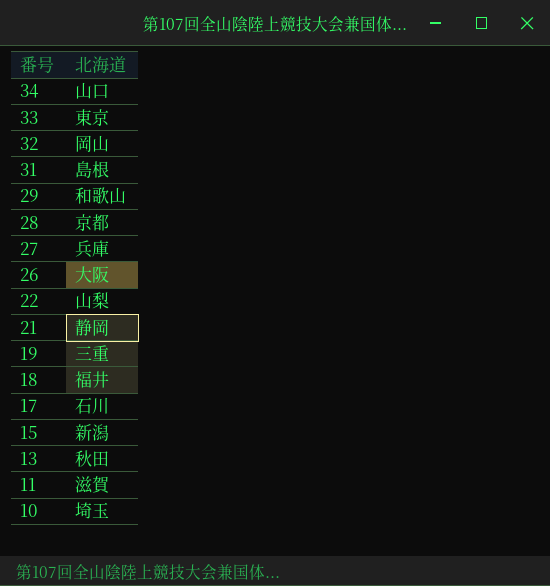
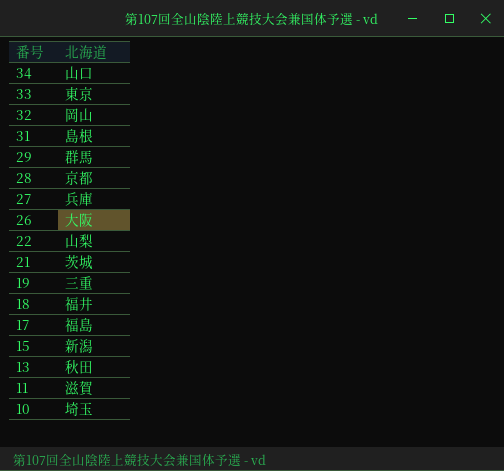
29 | 北海道: 和歌山 -> 群馬
21 | 北海道: 静岡 -> 茨城
17 | 北海道: 石川 -> 福島

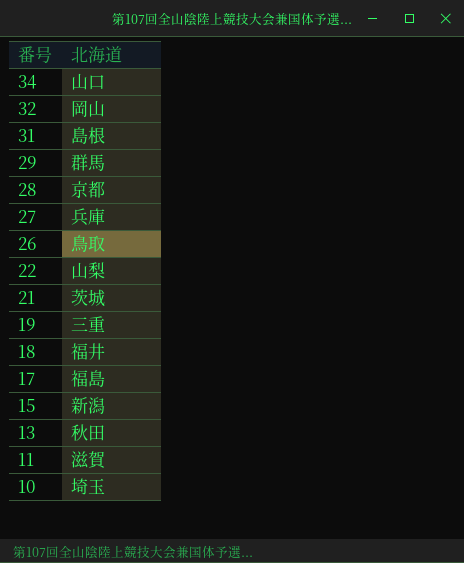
row 33: 東京 -> none
26 | 北海道: 大阪 -> 鳥取

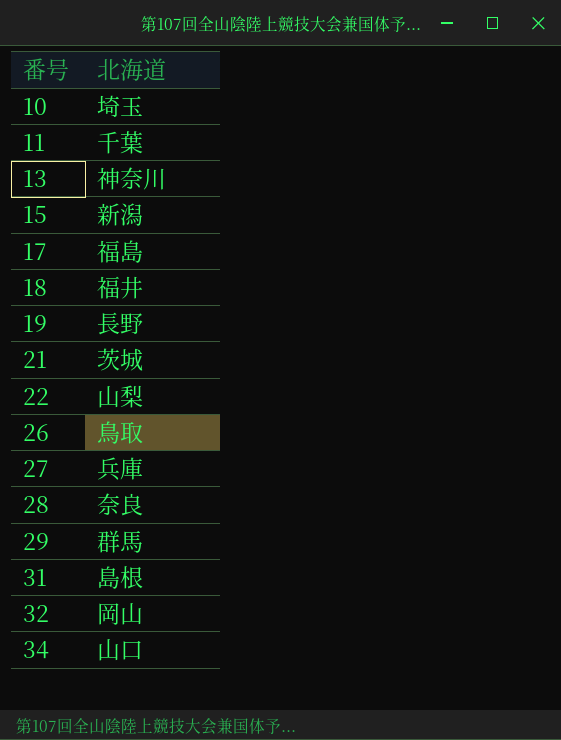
row order: 番号 descending -> 番号 ascending
11 | 北海道: 滋賀 -> 千葉
13 | 北海道: 秋田 -> 神奈川
19 | 北海道: 三重 -> 長野
28 | 北海道: 京都 -> 奈良

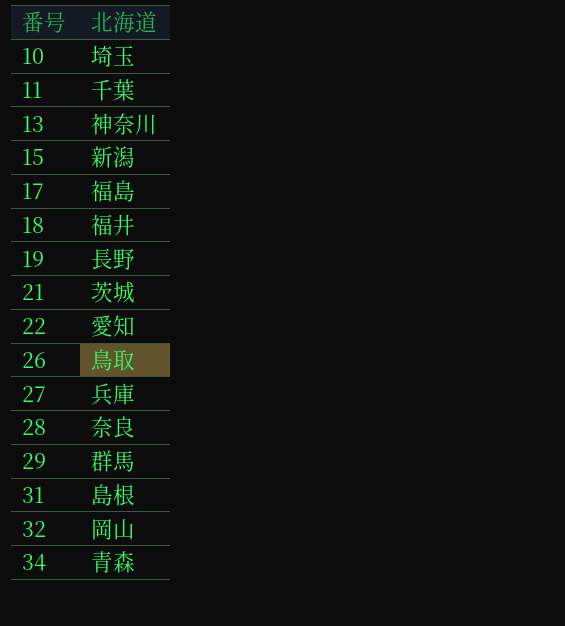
22 | 北海道: 山梨 -> 愛知
34 | 北海道: 山口 -> 青森

